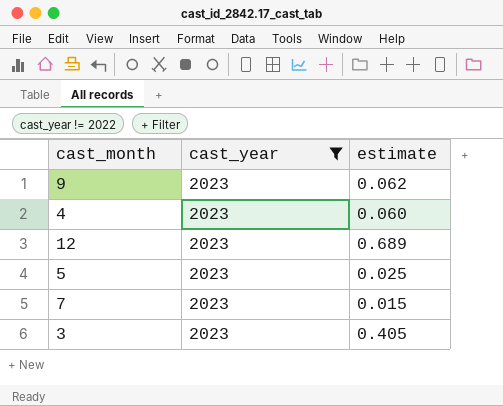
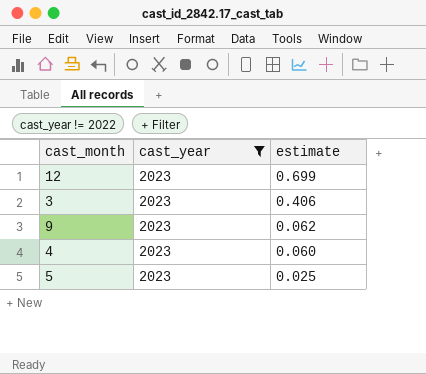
row order: none -> estimate descending
row 7: 2023 | 0.015 -> none
12 | estimate: 0.689 -> 0.699
3 | estimate: 0.405 -> 0.406

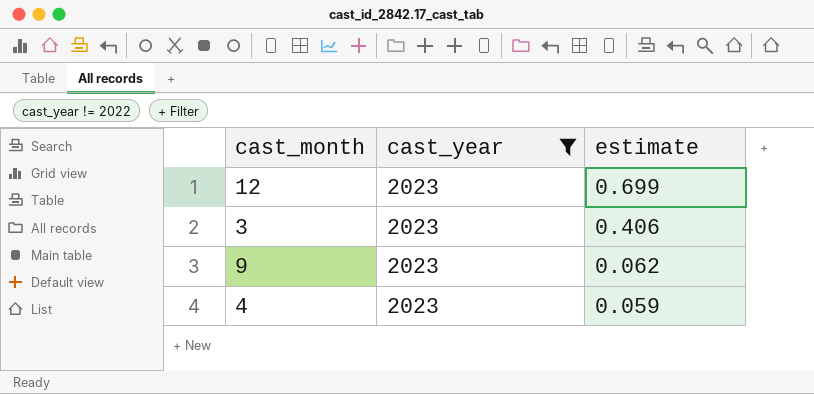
row 5: 2023 | 0.025 -> none
4 | estimate: 0.060 -> 0.059

